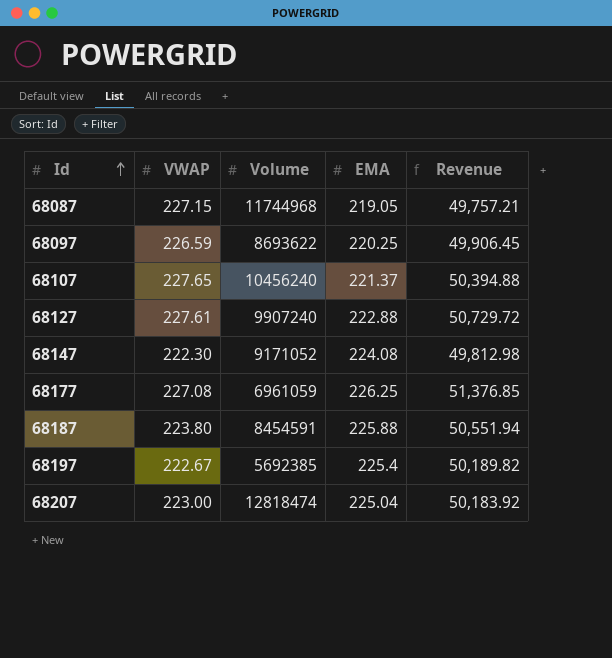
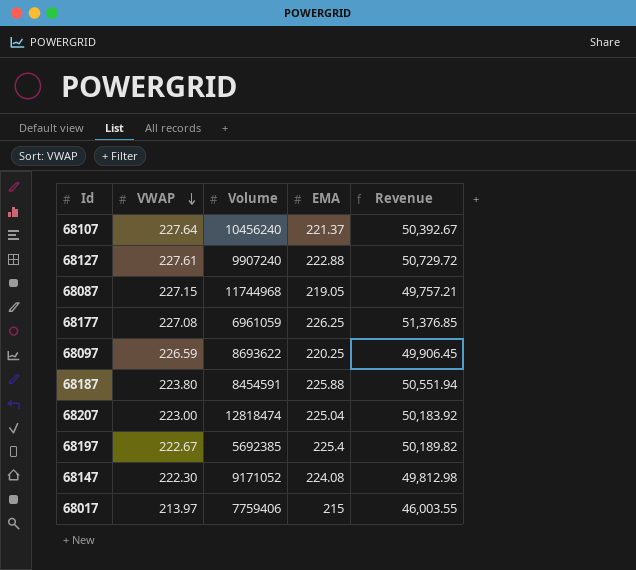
row order: Id ascending -> VWAP descending
68107 | VWAP: 227.65 -> 227.64
68107 | Revenue: 50,394.88 -> 50,392.67
row 68017: none -> 213.97 | 7759406 | 215 | 46,003.55

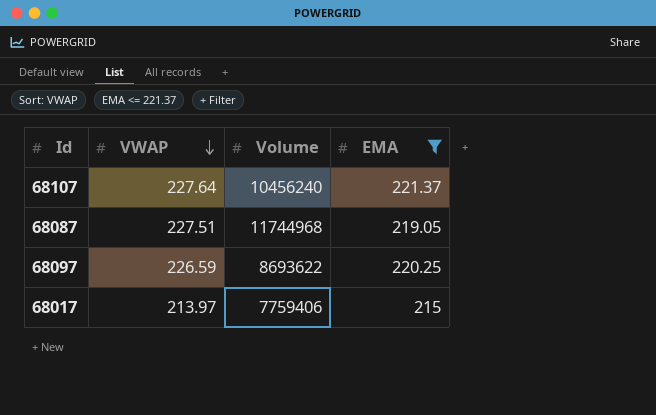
filter: none -> EMA <= 221.37
column Revenue | formula: [VWAP] * [EMA] -> none
68087 | VWAP: 227.15 -> 227.51

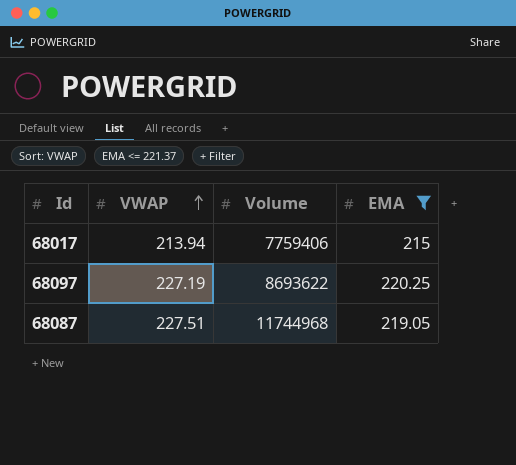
row order: VWAP descending -> VWAP ascending
row 68107: 227.64 | 10456240 | 221.37 -> none
68017 | VWAP: 213.97 -> 213.94
68097 | VWAP: 226.59 -> 227.19

